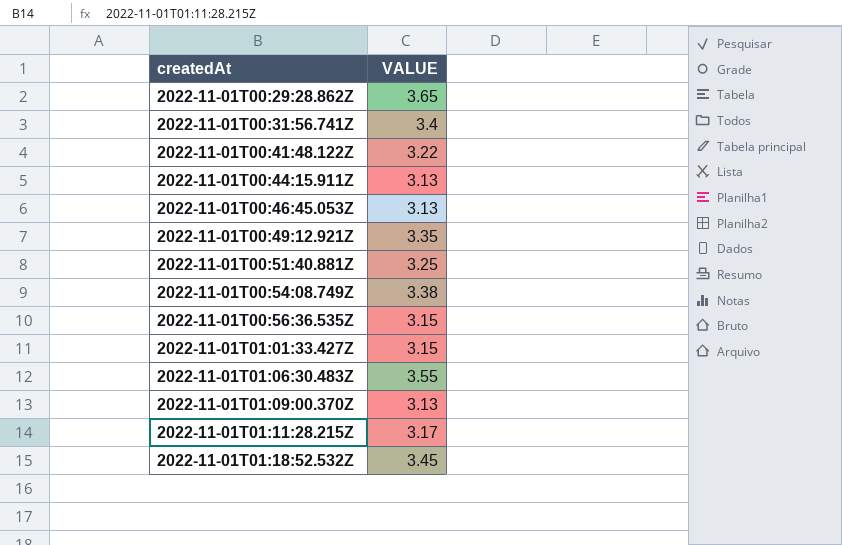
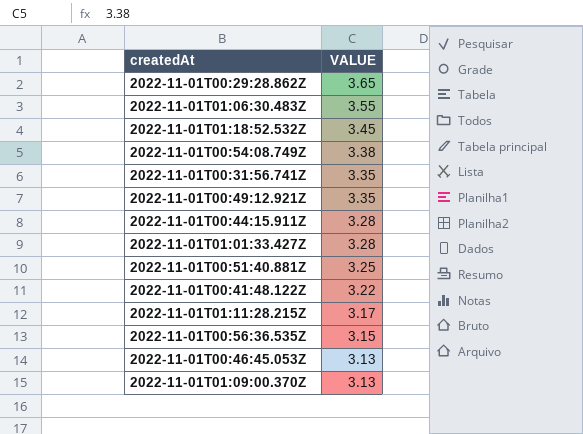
row order: createdAt ascending -> VALUE descending
2022-11-01T00:31:56.741Z | VALUE: 3.4 -> 3.35
2022-11-01T00:44:15.911Z | VALUE: 3.13 -> 3.28
2022-11-01T01:01:33.427Z | VALUE: 3.15 -> 3.28

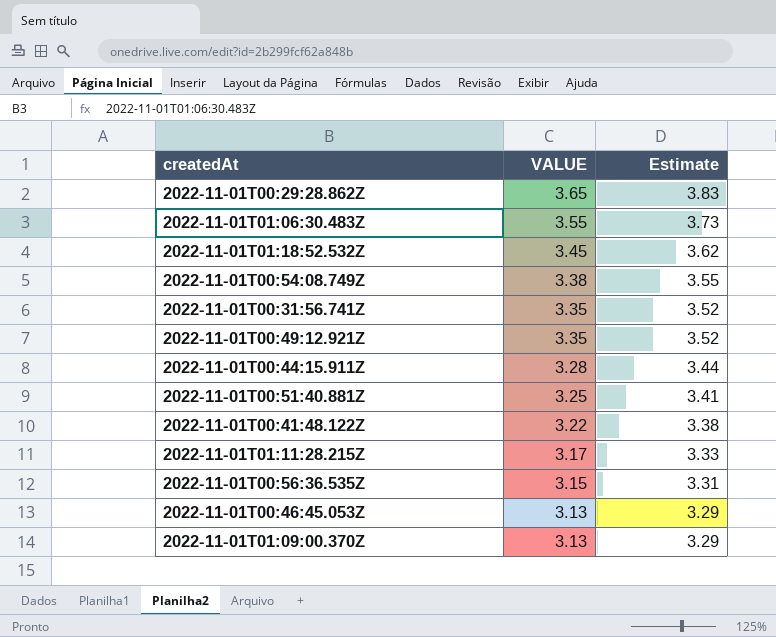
column Estimate | formula: none -> [VALUE] * 1.05
row 2022-11-01T01:01:33.427Z: 3.28 -> none

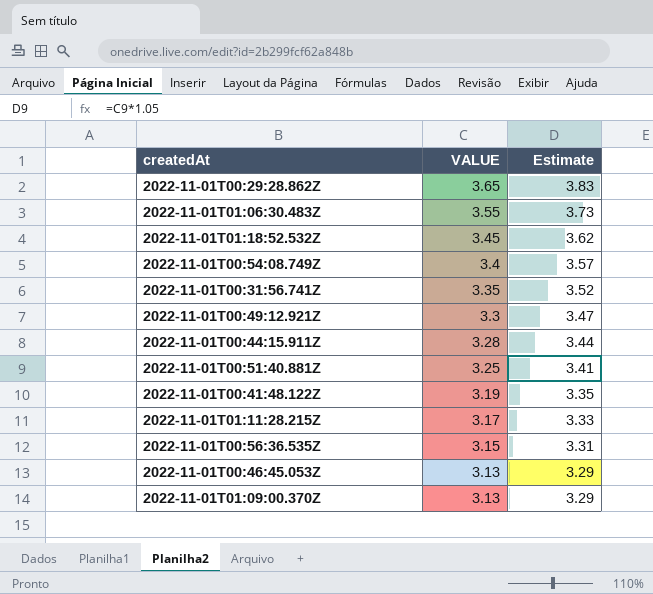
2022-11-01T00:54:08.749Z | VALUE: 3.38 -> 3.4
2022-11-01T00:54:08.749Z | Estimate: 3.55 -> 3.57
2022-11-01T00:49:12.921Z | VALUE: 3.35 -> 3.3
2022-11-01T00:49:12.921Z | Estimate: 3.52 -> 3.47
2022-11-01T00:41:48.122Z | VALUE: 3.22 -> 3.19
2022-11-01T00:41:48.122Z | Estimate: 3.38 -> 3.35

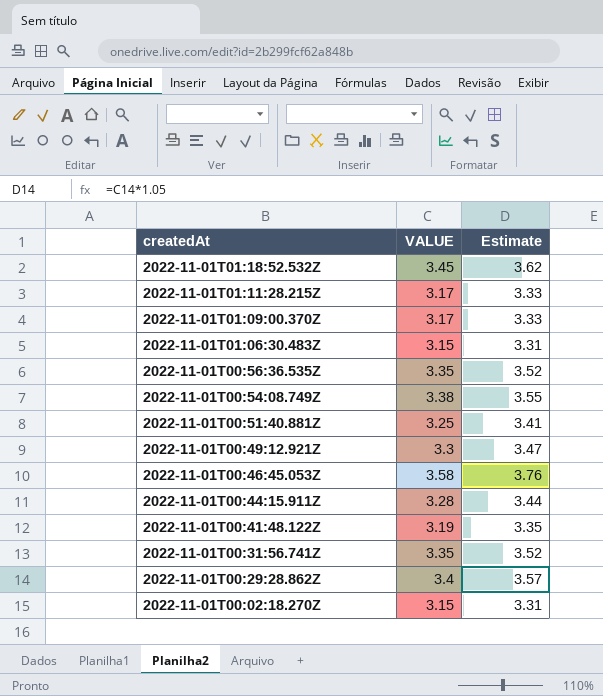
row order: VALUE descending -> createdAt descending
2022-11-01T01:09:00.370Z | VALUE: 3.13 -> 3.17
2022-11-01T01:09:00.370Z | Estimate: 3.29 -> 3.33
2022-11-01T01:06:30.483Z | VALUE: 3.55 -> 3.15
2022-11-01T01:06:30.483Z | Estimate: 3.73 -> 3.31
2022-11-01T00:56:36.535Z | VALUE: 3.15 -> 3.35
2022-11-01T00:56:36.535Z | Estimate: 3.31 -> 3.52
2022-11-01T00:54:08.749Z | VALUE: 3.4 -> 3.38
2022-11-01T00:54:08.749Z | Estimate: 3.57 -> 3.55
2022-11-01T00:46:45.053Z | VALUE: 3.13 -> 3.58
2022-11-01T00:46:45.053Z | Estimate: 3.29 -> 3.76
2022-11-01T00:29:28.862Z | VALUE: 3.65 -> 3.4
2022-11-01T00:29:28.862Z | Estimate: 3.83 -> 3.57
row 2022-11-01T00:02:18.270Z: none -> 3.15 | 3.31

